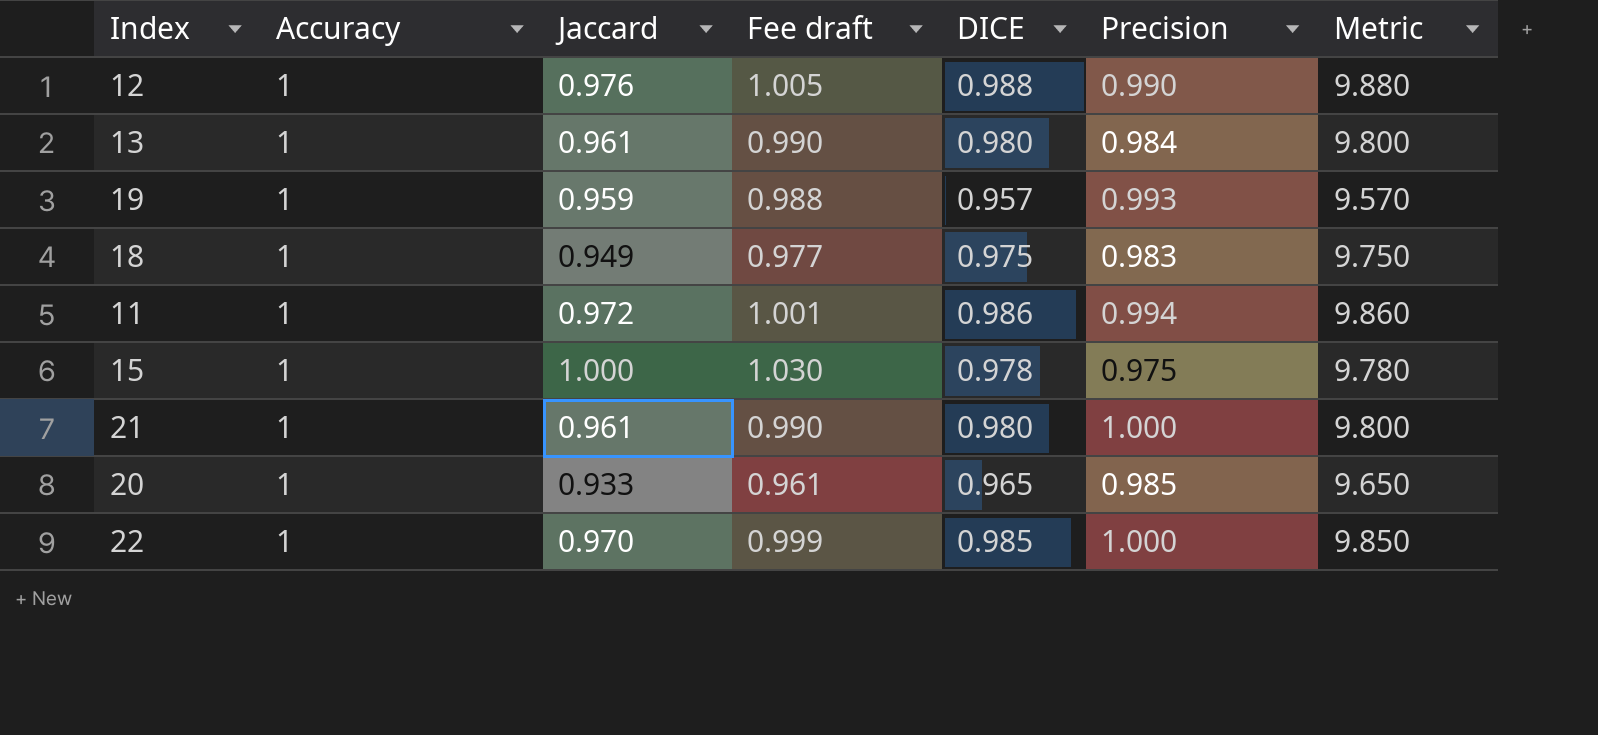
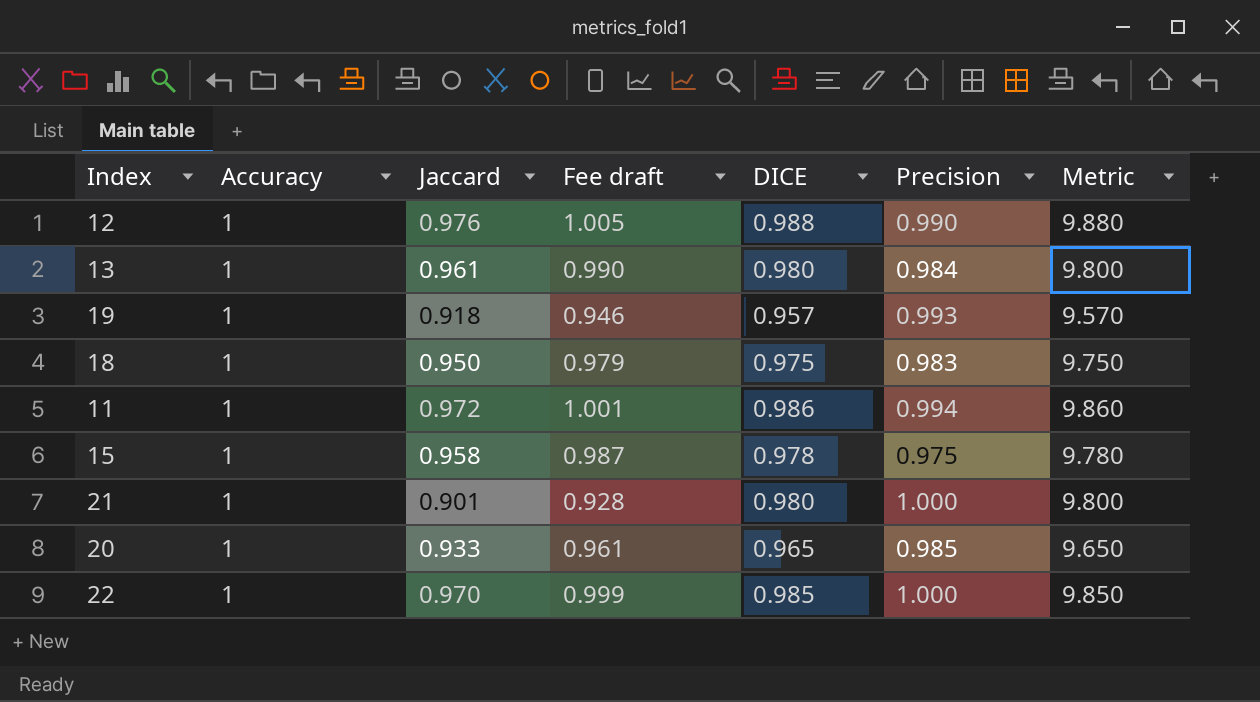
19 | Jaccard: 0.959 -> 0.918
19 | Fee draft: 0.988 -> 0.946
18 | Jaccard: 0.949 -> 0.950
18 | Fee draft: 0.977 -> 0.979
15 | Jaccard: 1.000 -> 0.958
15 | Fee draft: 1.030 -> 0.987
21 | Jaccard: 0.961 -> 0.901
21 | Fee draft: 0.990 -> 0.928

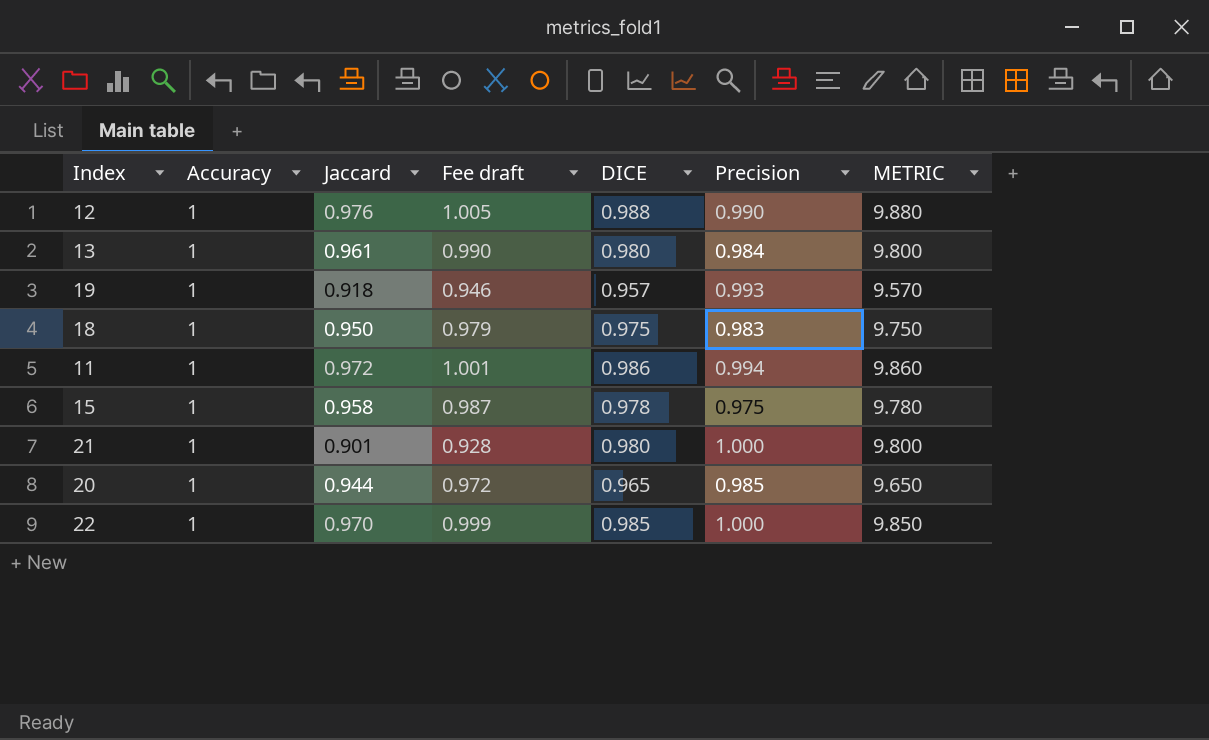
column name: Metric -> METRIC
20 | Jaccard: 0.933 -> 0.944
20 | Fee draft: 0.961 -> 0.972

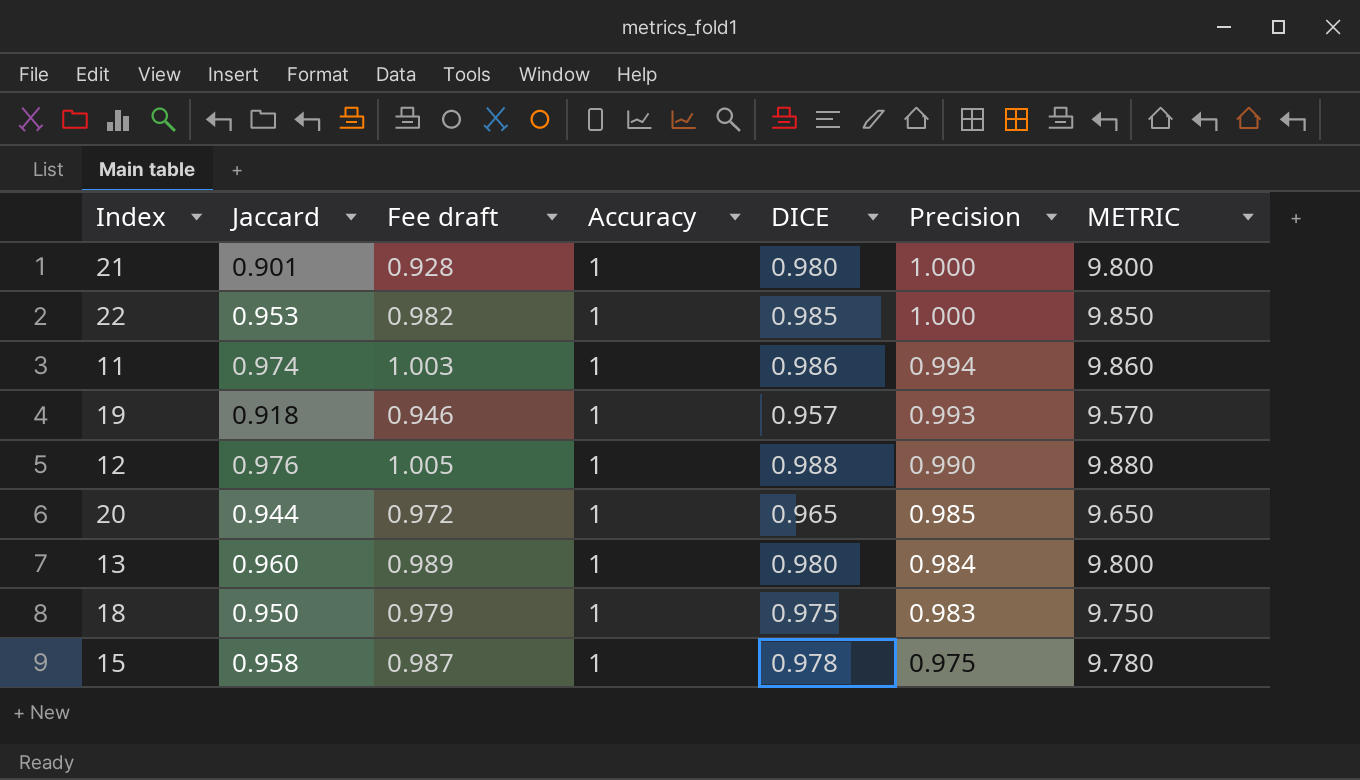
row order: none -> Precision descending
column Accuracy | position: 2 -> 4
22 | Jaccard: 0.970 -> 0.953
22 | Fee draft: 0.999 -> 0.982
11 | Jaccard: 0.972 -> 0.974
11 | Fee draft: 1.001 -> 1.003
13 | Jaccard: 0.961 -> 0.960
13 | Fee draft: 0.990 -> 0.989

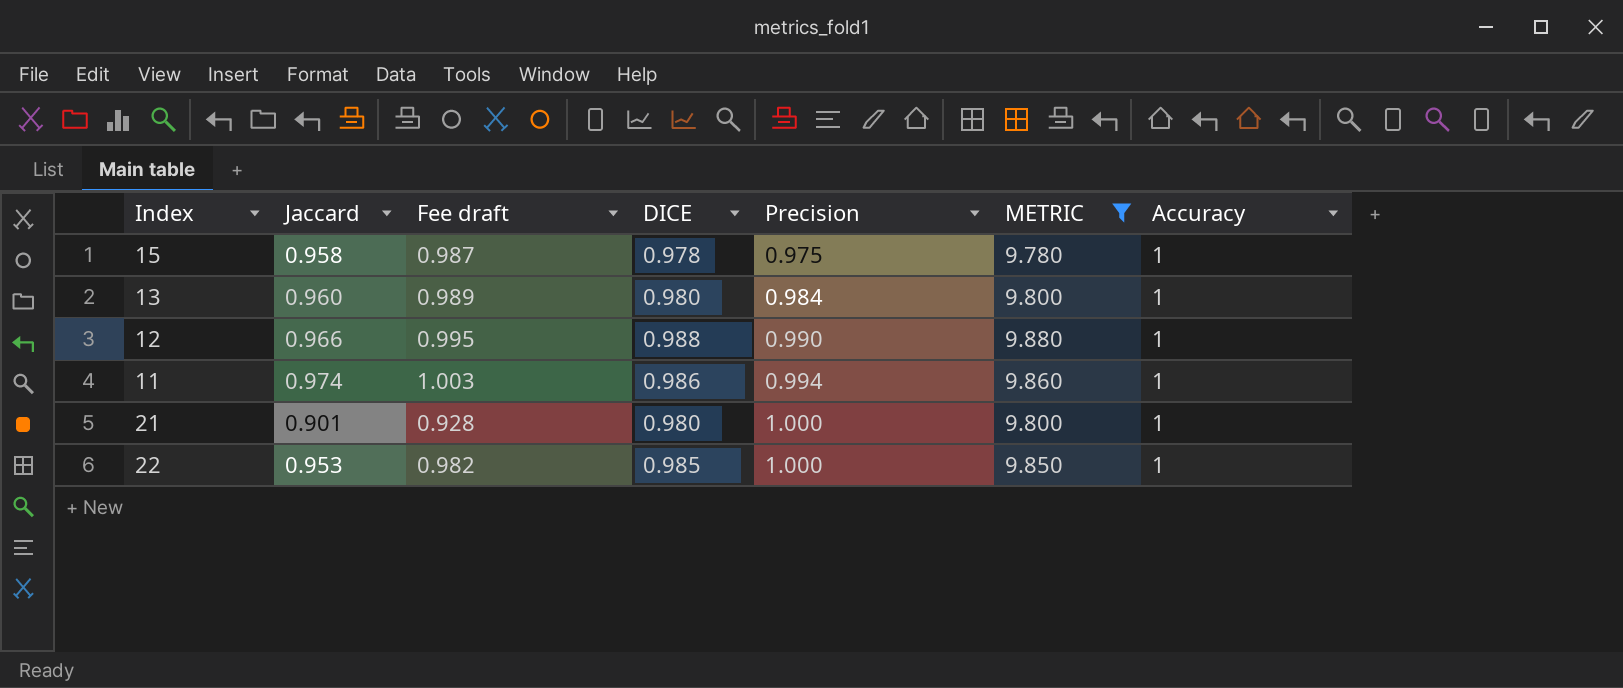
filter: none -> METRIC >= 9.780
row order: Precision descending -> Precision ascending
column Accuracy | position: 4 -> 7
12 | Jaccard: 0.976 -> 0.966
12 | Fee draft: 1.005 -> 0.995

